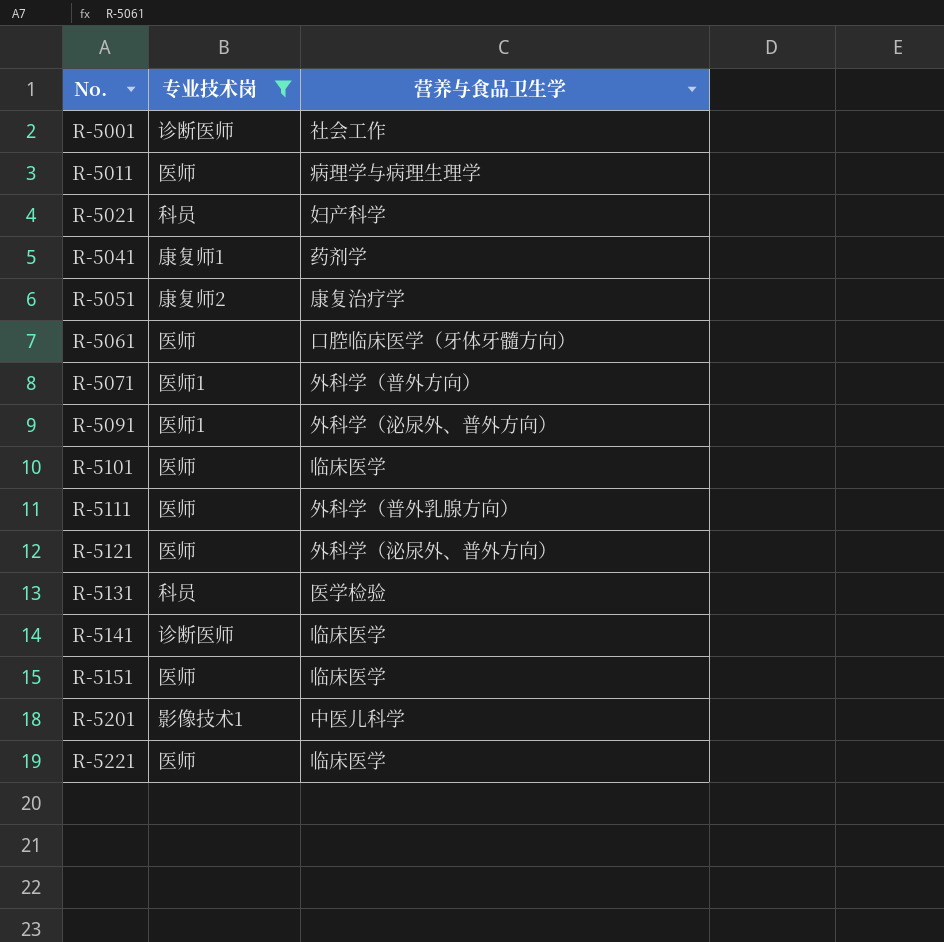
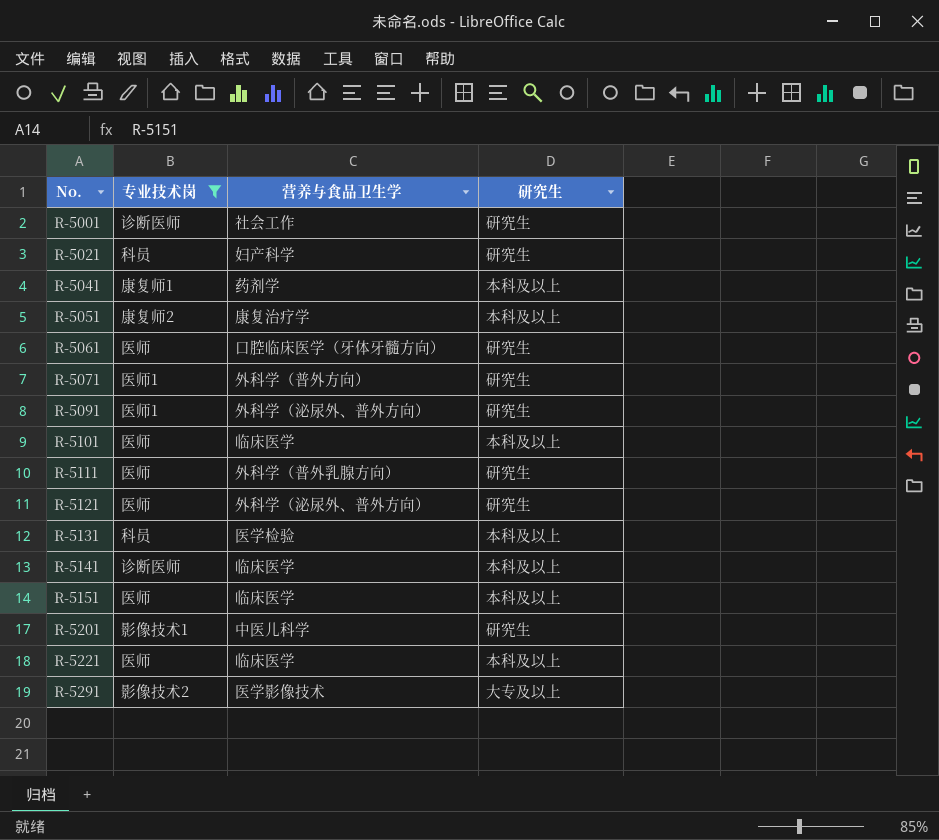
column 研究生 | position: none -> 4
row R-5011: 医师 | 病理学与病理生理学 -> none
row R-5291: none -> 影像技术2 | 医学影像技术 | 大专及以上

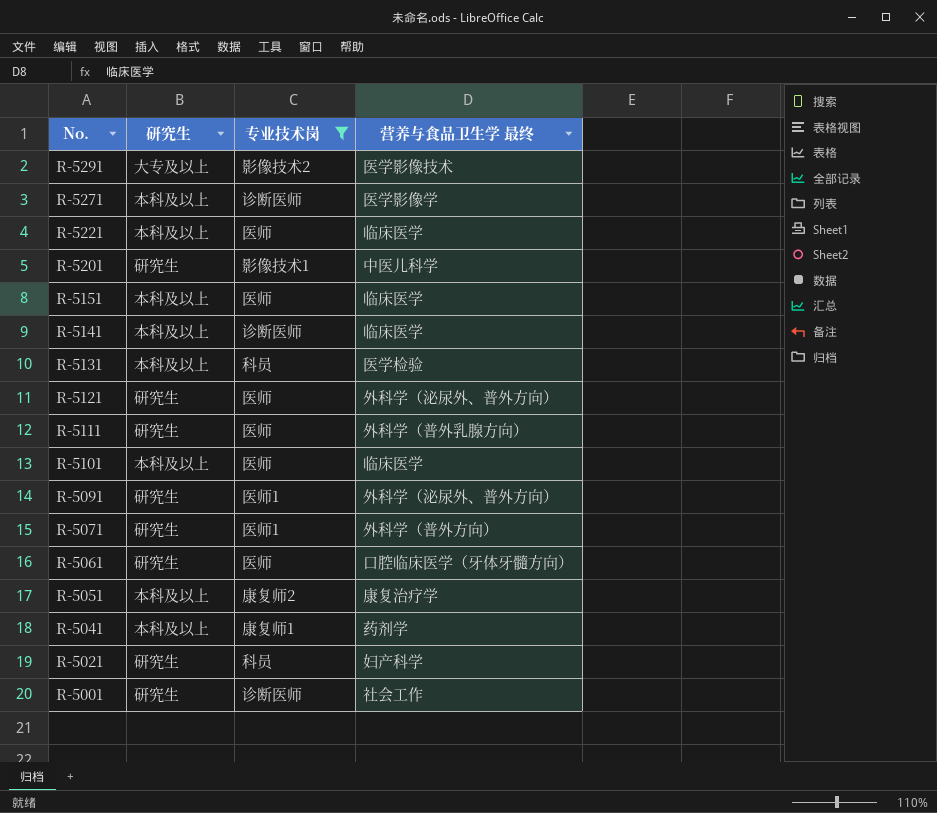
row order: No. ascending -> No. descending
column 研究生 | position: 4 -> 2
column name: 营养与食品卫生学 -> 营养与食品卫生学 最终
row R-5271: none -> 本科及以上 | 诊断医师 | 医学影像学

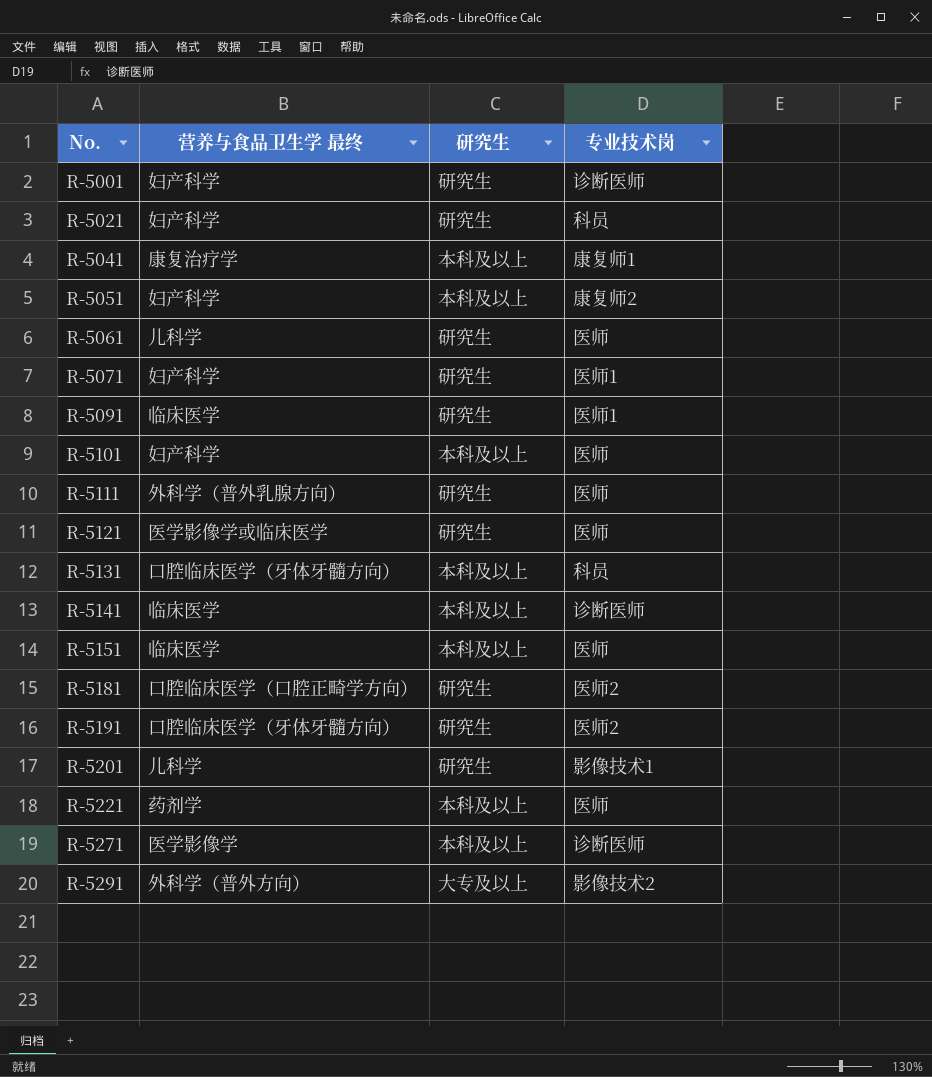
filter: 专业技术岗 != 医师2 -> none
row order: No. descending -> No. ascending
column 营养与食品卫生学 最终 | position: 4 -> 2
R-5001 | 营养与食品卫生学 最终: 社会工作 -> 妇产科学
R-5041 | 营养与食品卫生学 最终: 药剂学 -> 康复治疗学
R-5051 | 营养与食品卫生学 最终: 康复治疗学 -> 妇产科学
R-5061 | 营养与食品卫生学 最终: 口腔临床医学（牙体牙髓方向） -> 儿科学
R-5071 | 营养与食品卫生学 最终: 外科学（普外方向） -> 妇产科学
R-5091 | 营养与食品卫生学 最终: 外科学（泌尿外、普外方向） -> 临床医学
R-5101 | 营养与食品卫生学 最终: 临床医学 -> 妇产科学
R-5121 | 营养与食品卫生学 最终: 外科学（泌尿外、普外方向） -> 医学影像学或临床医学
R-5131 | 营养与食品卫生学 最终: 医学检验 -> 口腔临床医学（牙体牙髓方向）
R-5201 | 营养与食品卫生学 最终: 中医儿科学 -> 儿科学
R-5221 | 营养与食品卫生学 最终: 临床医学 -> 药剂学
R-5291 | 营养与食品卫生学 最终: 医学影像技术 -> 外科学（普外方向）

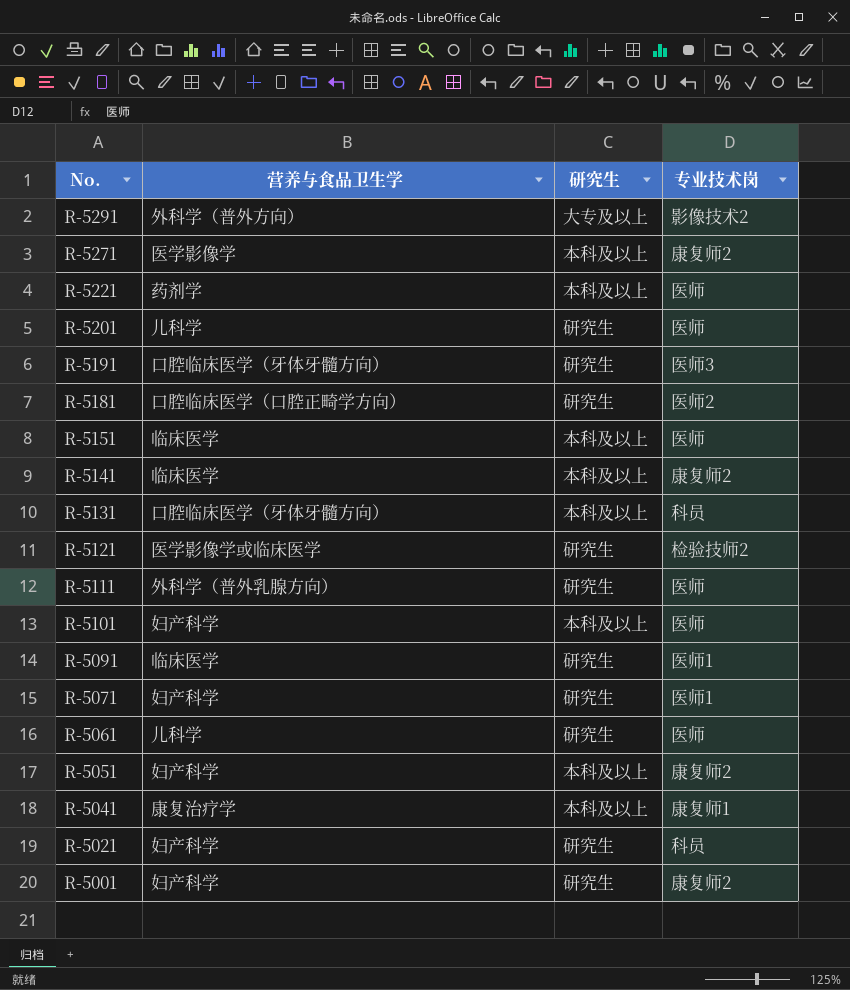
row order: No. ascending -> No. descending
column name: 营养与食品卫生学 最终 -> 营养与食品卫生学
R-5271 | 专业技术岗: 诊断医师 -> 康复师2
R-5201 | 专业技术岗: 影像技术1 -> 医师
R-5191 | 专业技术岗: 医师2 -> 医师3
R-5141 | 专业技术岗: 诊断医师 -> 康复师2
R-5121 | 专业技术岗: 医师 -> 检验技师2
R-5001 | 专业技术岗: 诊断医师 -> 康复师2

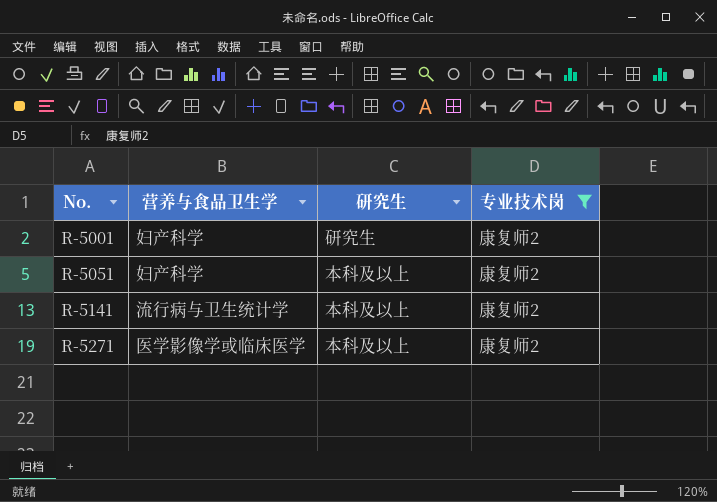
filter: none -> 专业技术岗 = 康复师2
row order: No. descending -> No. ascending
R-5141 | 营养与食品卫生学: 临床医学 -> 流行病与卫生统计学
R-5271 | 营养与食品卫生学: 医学影像学 -> 医学影像学或临床医学

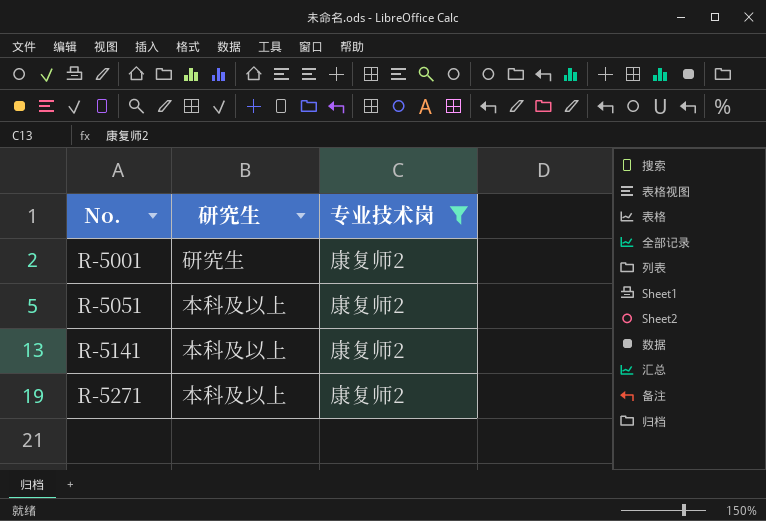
column 营养与食品卫生学 | position: 2 -> none

